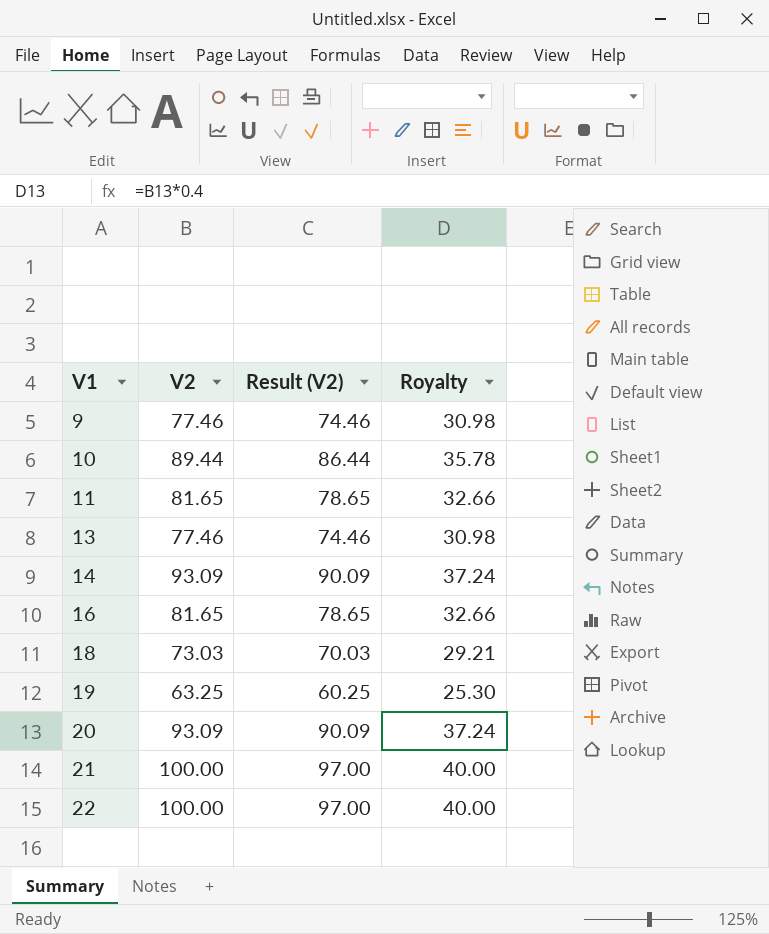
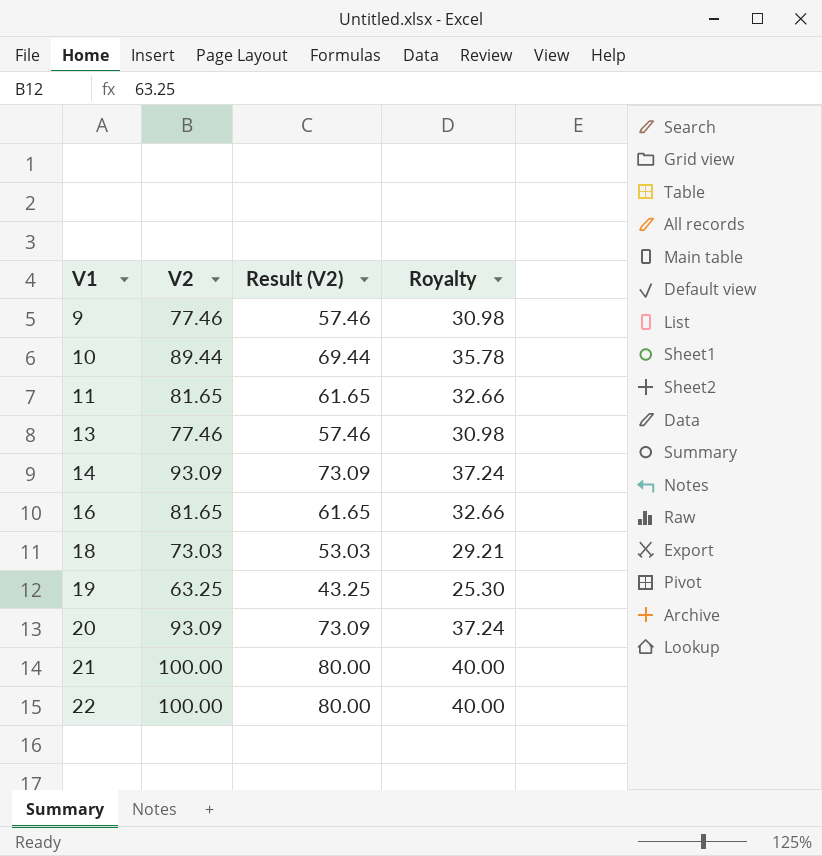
column Result (V2) | formula: [V2] - 3 -> [V2] - 20

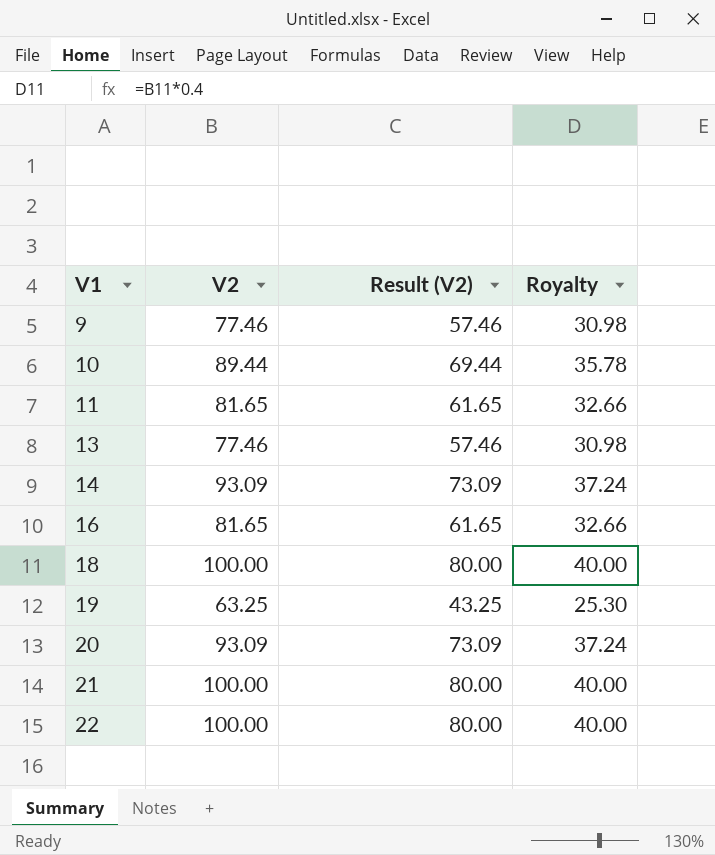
18 | V2: 73.03 -> 100.00
18 | Result (V2): 53.03 -> 80.00
18 | Royalty: 29.21 -> 40.00

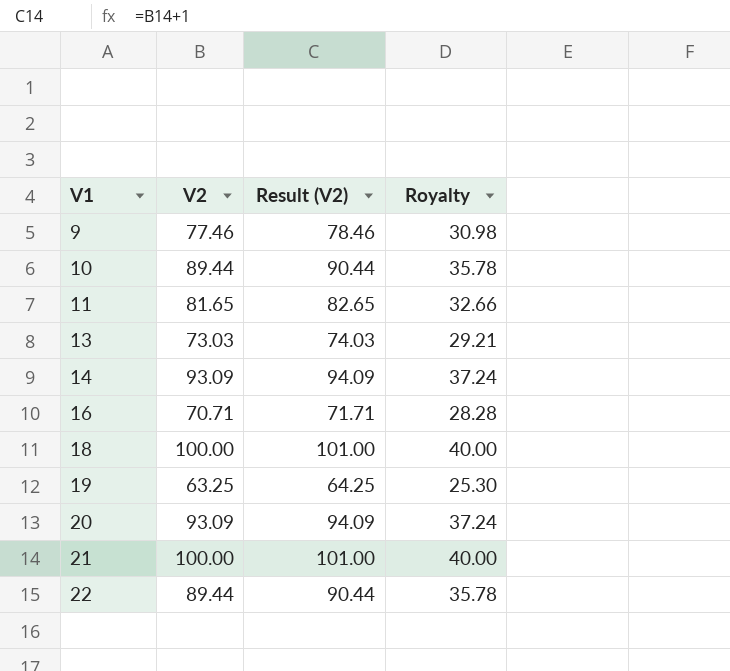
column Result (V2) | formula: [V2] - 20 -> [V2] + 1
13 | V2: 77.46 -> 73.03
13 | Royalty: 30.98 -> 29.21
16 | V2: 81.65 -> 70.71
16 | Royalty: 32.66 -> 28.28
22 | V2: 100.00 -> 89.44
22 | Royalty: 40.00 -> 35.78

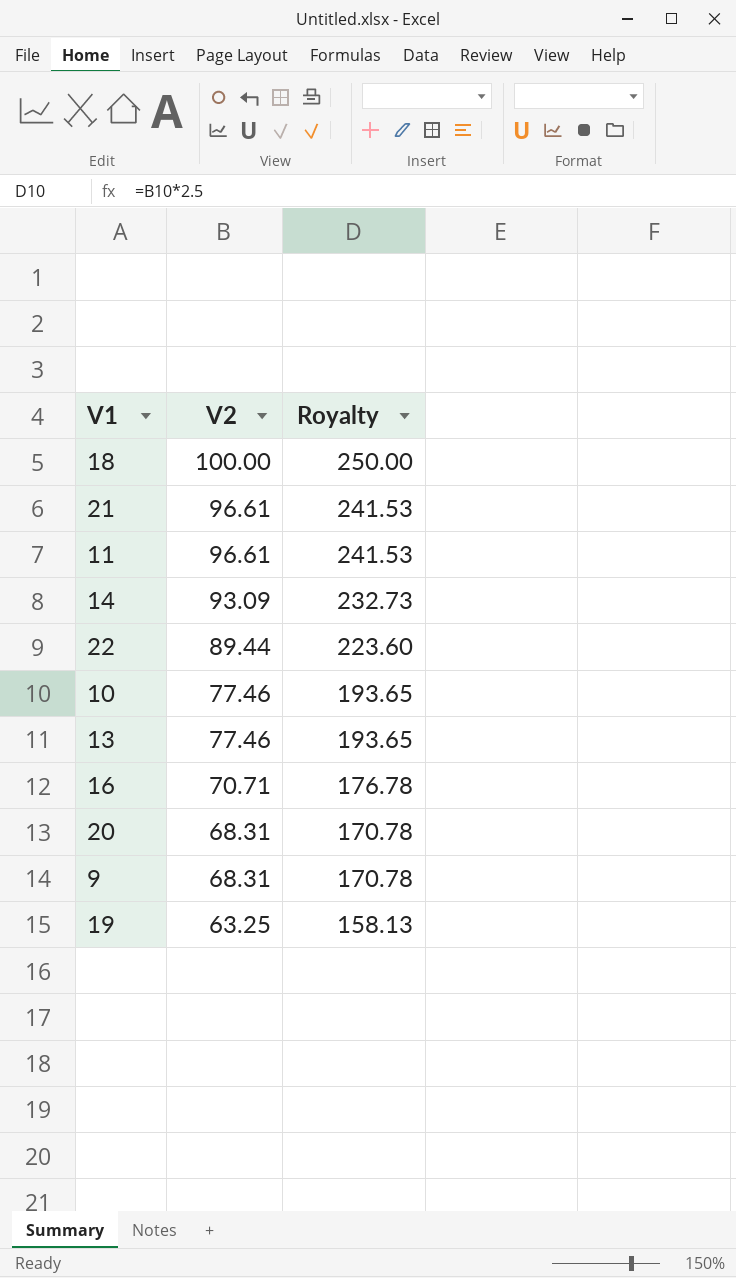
row order: V1 ascending -> V2 descending
column Result (V2) | formula: [V2] + 1 -> none
column Royalty | formula: [V2] * 0.4 -> [V2] * 2.5
21 | V2: 100.00 -> 96.61
11 | V2: 81.65 -> 96.61
10 | V2: 89.44 -> 77.46
13 | V2: 73.03 -> 77.46
20 | V2: 93.09 -> 68.31
9 | V2: 77.46 -> 68.31

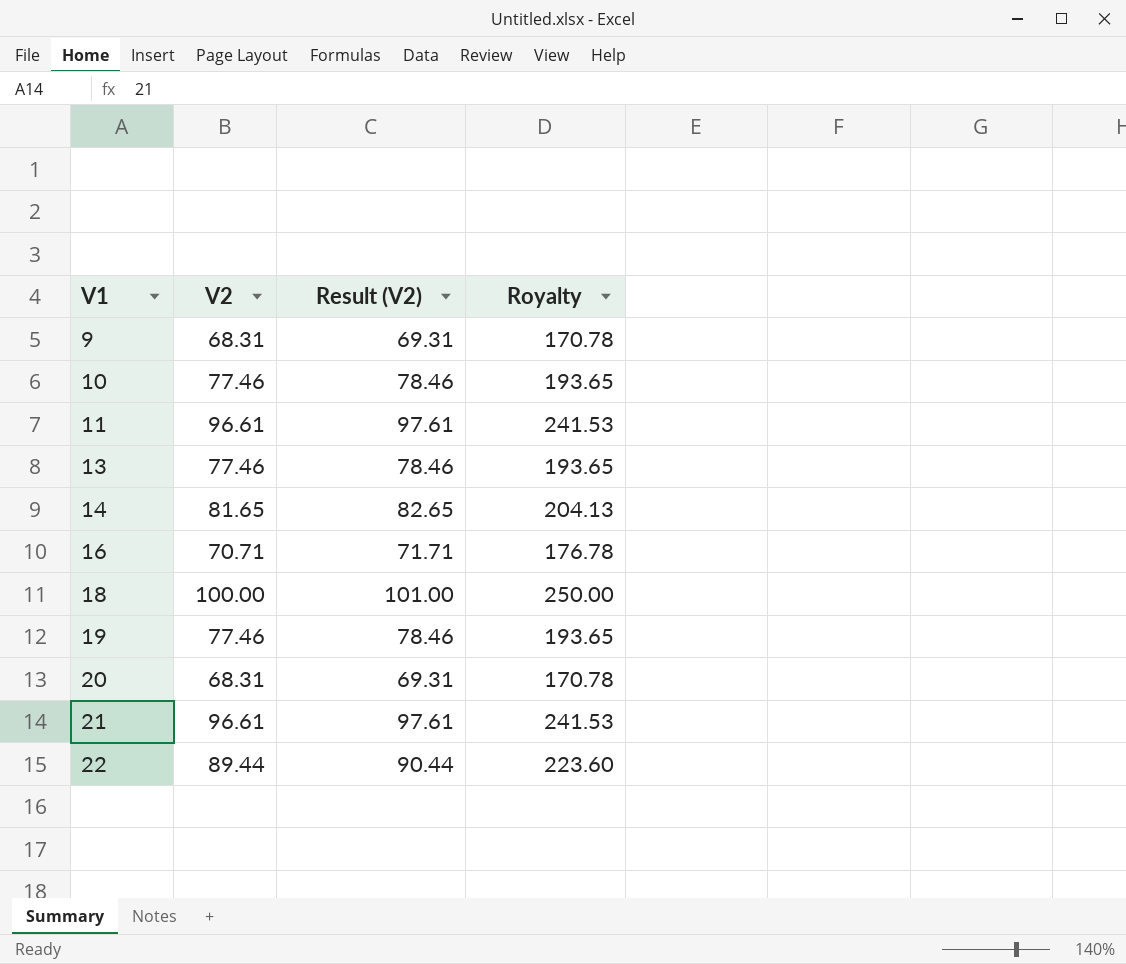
row order: V2 descending -> V1 ascending
column Result (V2) | formula: none -> [V2] + 1
14 | V2: 93.09 -> 81.65
14 | Royalty: 232.73 -> 204.13
19 | V2: 63.25 -> 77.46
19 | Royalty: 158.13 -> 193.65

